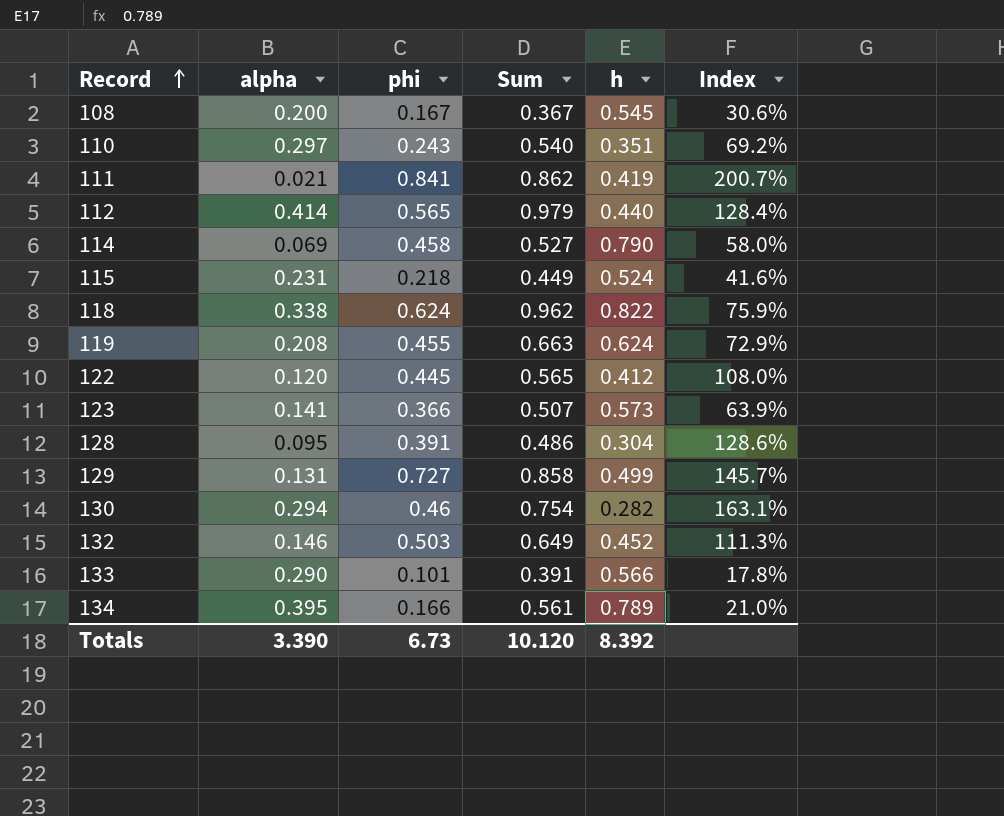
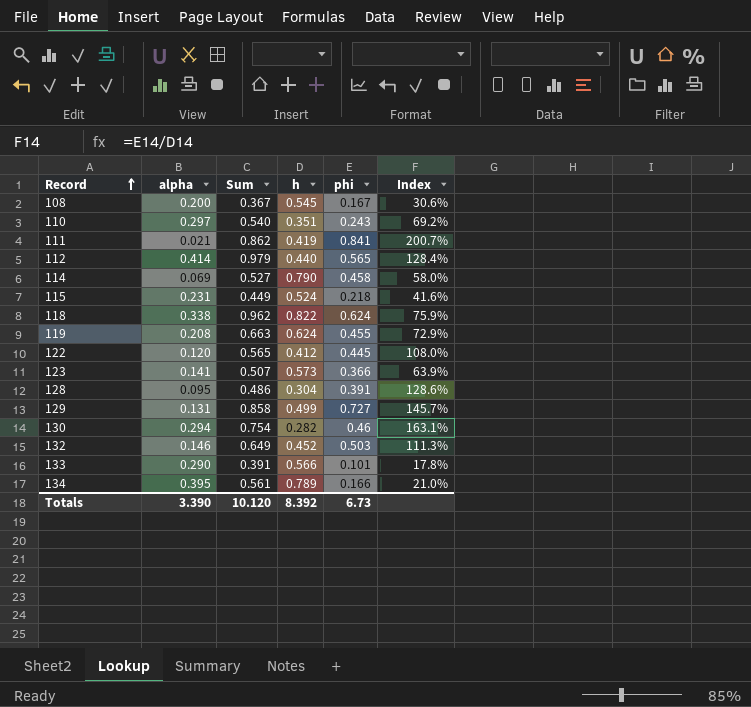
column phi | position: 3 -> 5

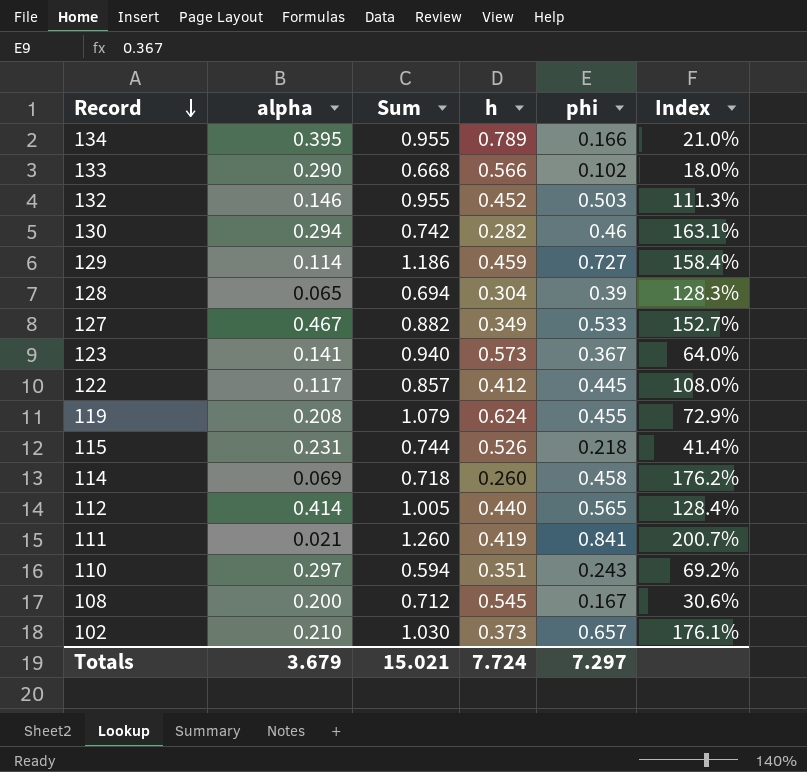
row order: Record ascending -> Record descending
column Sum | formula: [alpha] + [phi] -> [h] + [phi]
row 118: 0.338 | 0.962 | 0.822 | 0.624 | 75.9% -> none
133 | phi: 0.101 -> 0.102
133 | Index: 17.8% -> 18.0%
129 | alpha: 0.131 -> 0.114
129 | h: 0.499 -> 0.459
129 | Index: 145.7% -> 158.4%
128 | alpha: 0.095 -> 0.065
128 | phi: 0.391 -> 0.39
128 | Index: 128.6% -> 128.3%
row 127: none -> 0.467 | 0.882 | 0.349 | 0.533 | 152.7%
123 | phi: 0.366 -> 0.367
123 | Index: 63.9% -> 64.0%
122 | alpha: 0.120 -> 0.117
115 | h: 0.524 -> 0.526
115 | Index: 41.6% -> 41.4%
114 | h: 0.790 -> 0.260
114 | Index: 58.0% -> 176.2%
row 102: none -> 0.210 | 1.030 | 0.373 | 0.657 | 176.1%
Totals | alpha: 3.390 -> 3.679
Totals | Sum: 10.120 -> 15.021
Totals | h: 8.392 -> 7.724
Totals | phi: 6.73 -> 7.297

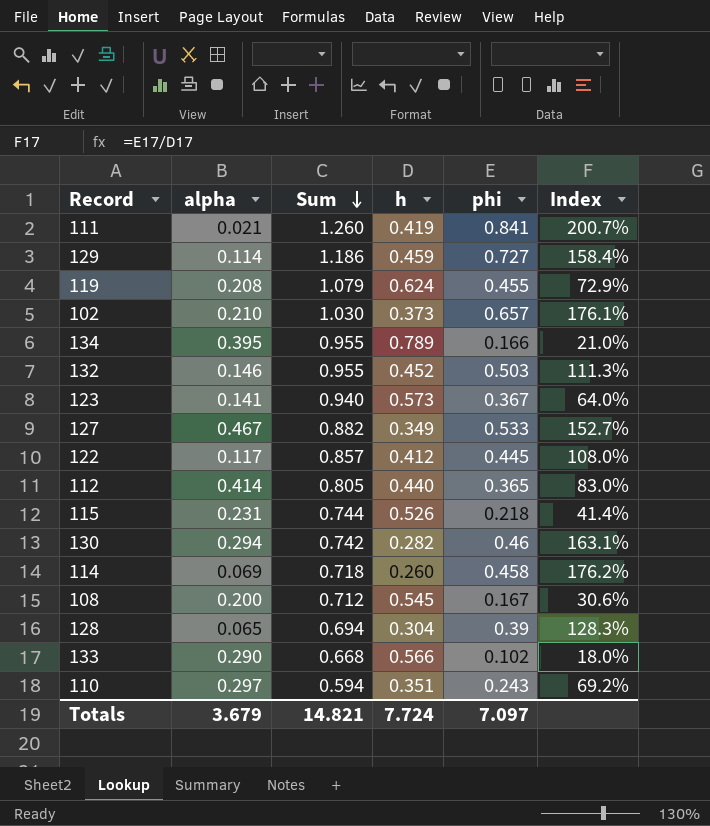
row order: Record descending -> Sum descending
112 | Sum: 1.005 -> 0.805
112 | phi: 0.565 -> 0.365
112 | Index: 128.4% -> 83.0%
Totals | Sum: 15.021 -> 14.821
Totals | phi: 7.297 -> 7.097

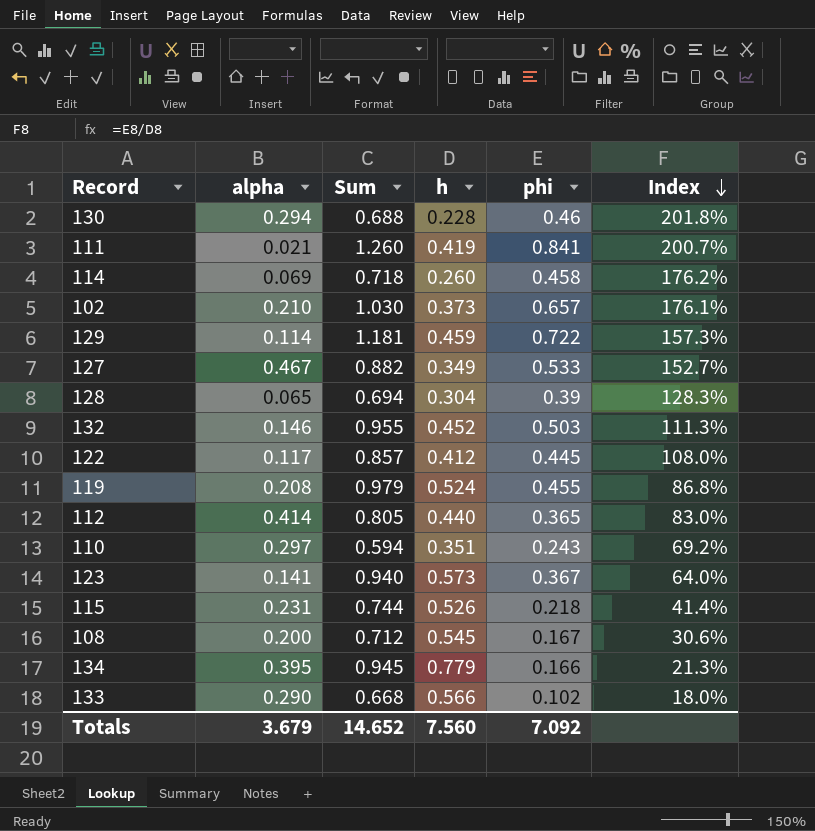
row order: Sum descending -> Index descending
130 | Sum: 0.742 -> 0.688
130 | h: 0.282 -> 0.228
130 | Index: 163.1% -> 201.8%
129 | Sum: 1.186 -> 1.181
129 | phi: 0.727 -> 0.722
129 | Index: 158.4% -> 157.3%
119 | Sum: 1.079 -> 0.979
119 | h: 0.624 -> 0.524
119 | Index: 72.9% -> 86.8%
134 | Sum: 0.955 -> 0.945
134 | h: 0.789 -> 0.779
134 | Index: 21.0% -> 21.3%
Totals | Sum: 14.821 -> 14.652
Totals | h: 7.724 -> 7.560
Totals | phi: 7.097 -> 7.092

